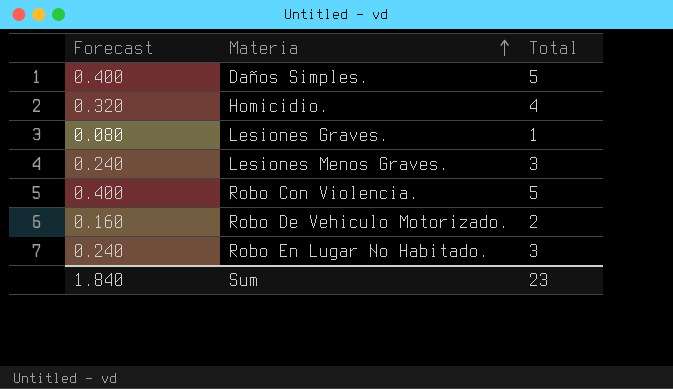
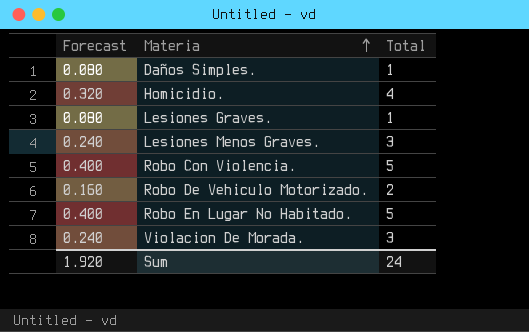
Daños Simples. | Forecast: 0.400 -> 0.080
Daños Simples. | Total: 5 -> 1
Robo En Lugar No Habitado. | Forecast: 0.240 -> 0.400
Robo En Lugar No Habitado. | Total: 3 -> 5
row Violacion De Morada.: none -> 0.240 | 3
Sum | Forecast: 1.840 -> 1.920
Sum | Total: 23 -> 24

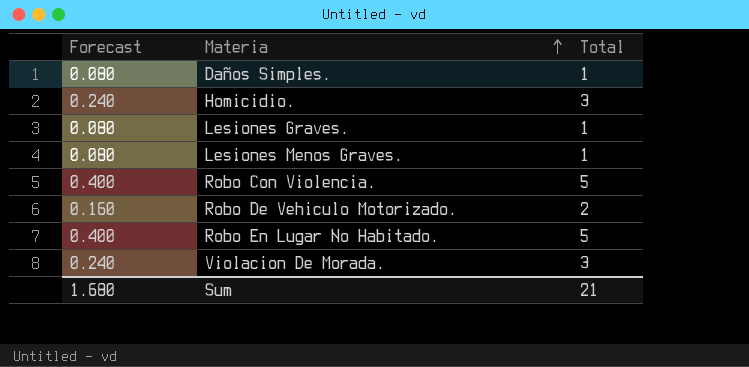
Homicidio. | Forecast: 0.320 -> 0.240
Homicidio. | Total: 4 -> 3
Lesiones Menos Graves. | Forecast: 0.240 -> 0.080
Lesiones Menos Graves. | Total: 3 -> 1
Sum | Forecast: 1.920 -> 1.680
Sum | Total: 24 -> 21

